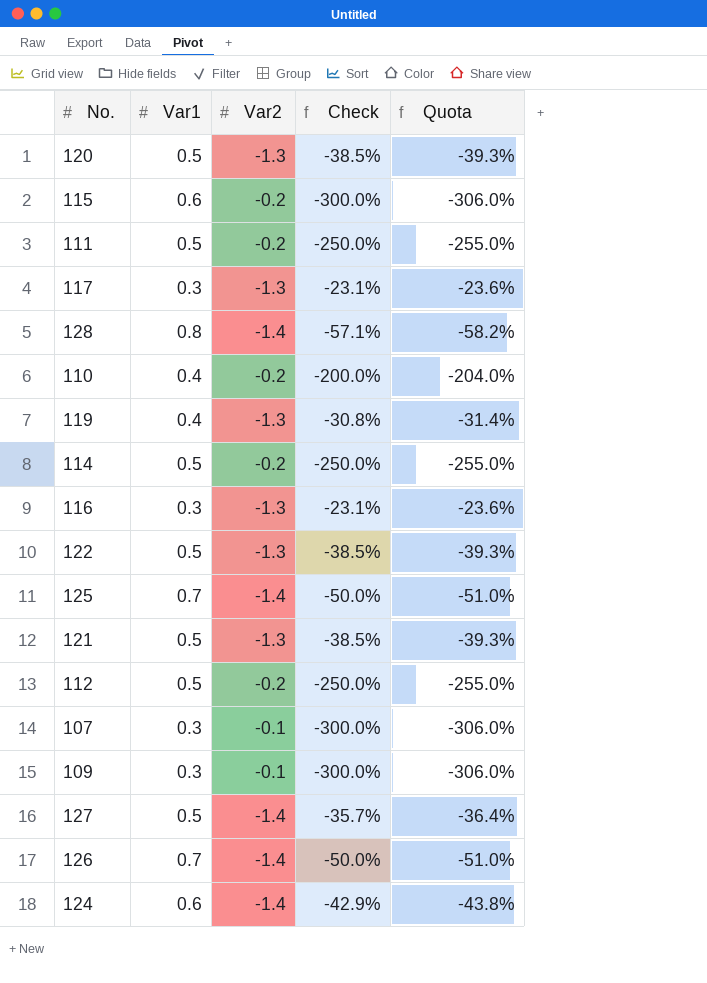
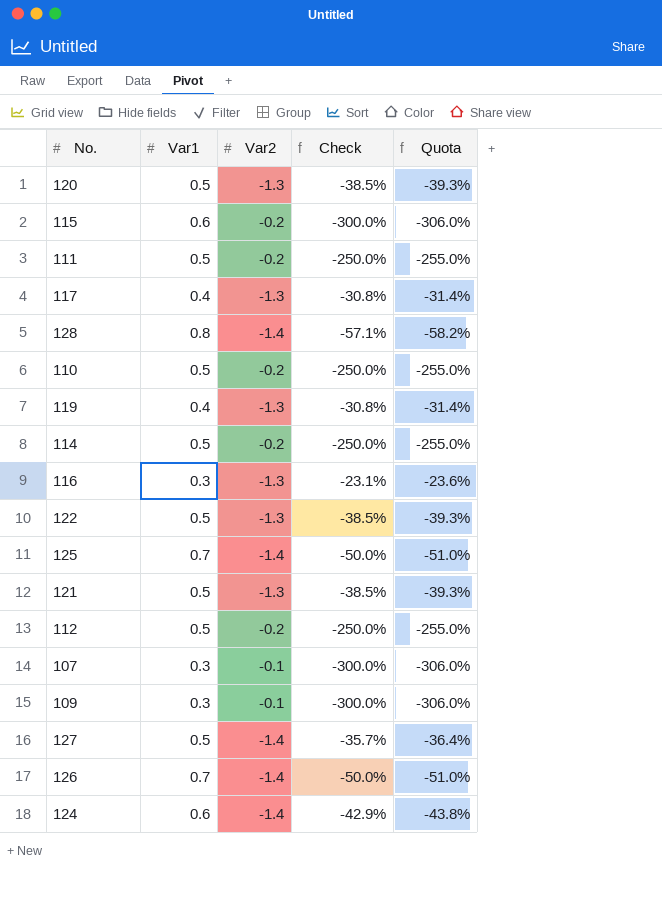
117 | Var1: 0.3 -> 0.4
117 | Check: -23.1% -> -30.8%
117 | Quota: -23.6% -> -31.4%
110 | Var1: 0.4 -> 0.5
110 | Check: -200.0% -> -250.0%
110 | Quota: -204.0% -> -255.0%

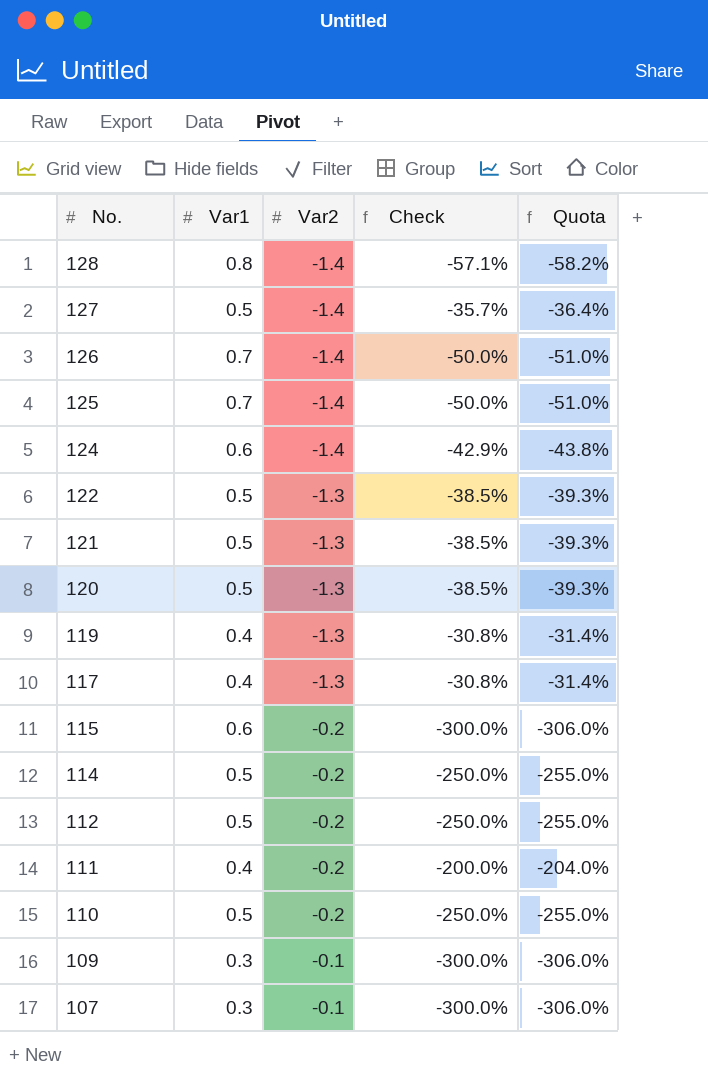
row order: none -> No. descending
row 116: 0.3 | -1.3 | -23.1% | -23.6% -> none
111 | Var1: 0.5 -> 0.4
111 | Check: -250.0% -> -200.0%
111 | Quota: -255.0% -> -204.0%

